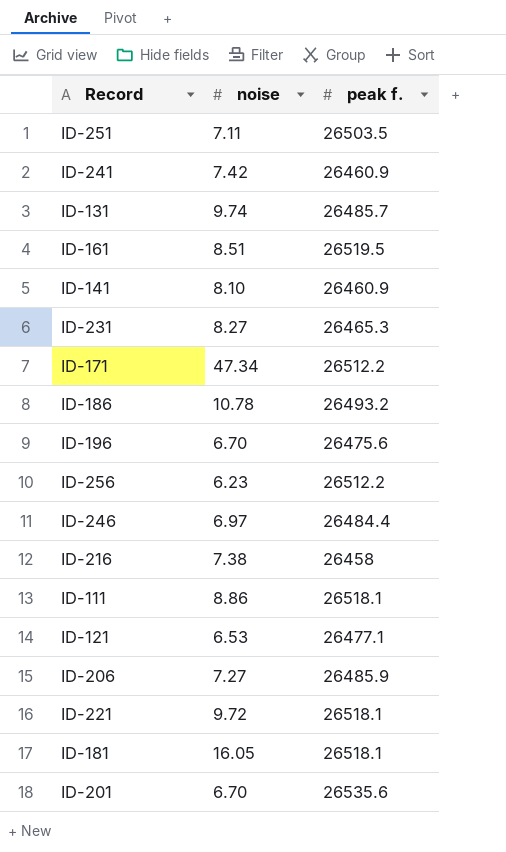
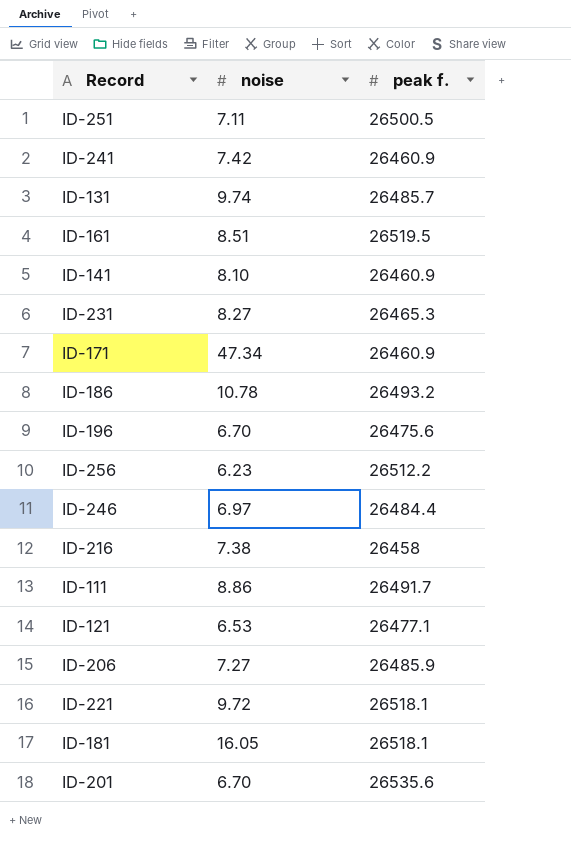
ID-251 | peak f.: 26503.5 -> 26500.5
ID-171 | peak f.: 26512.2 -> 26460.9
ID-111 | peak f.: 26518.1 -> 26491.7

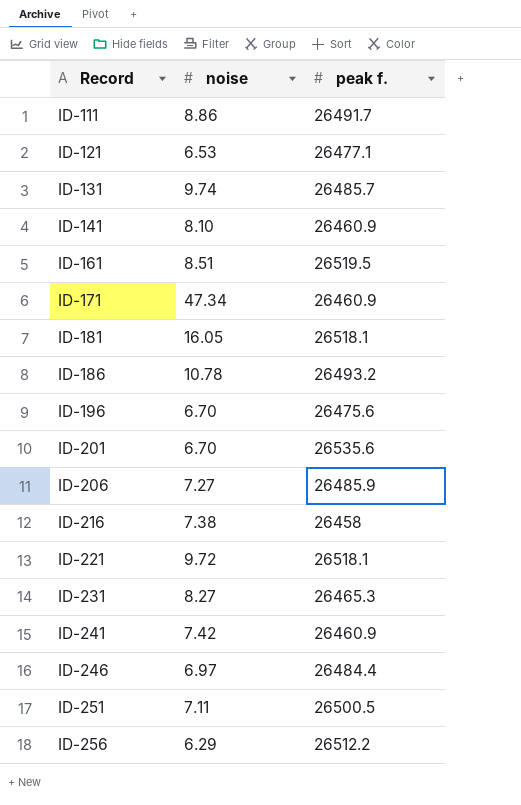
row order: none -> Record ascending
ID-256 | noise: 6.23 -> 6.29

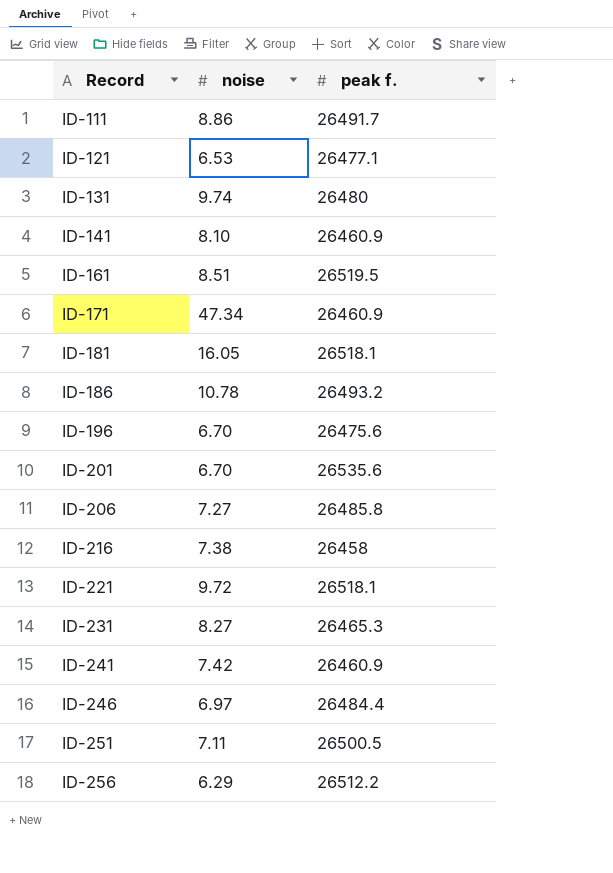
ID-131 | peak f.: 26485.7 -> 26480
ID-206 | peak f.: 26485.9 -> 26485.8

